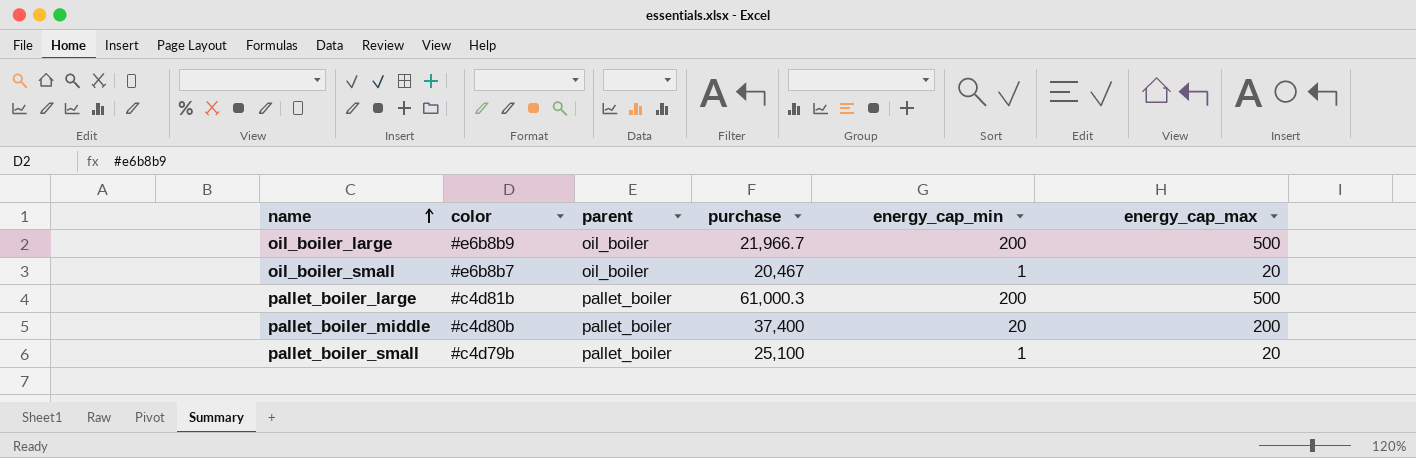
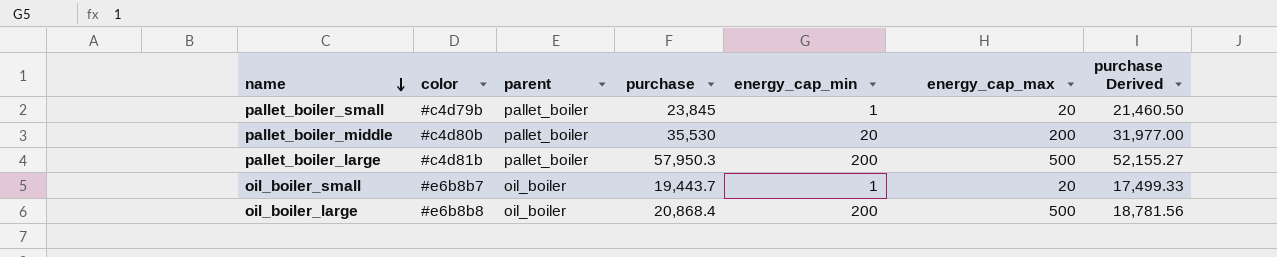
row order: name ascending -> name descending
column purchase Derived | formula: none -> [purchase] * 0.9
pallet_boiler_small | purchase: 25,100 -> 23,845
pallet_boiler_middle | purchase: 37,400 -> 35,530
pallet_boiler_large | purchase: 61,000.3 -> 57,950.3
oil_boiler_small | purchase: 20,467 -> 19,443.7
oil_boiler_large | color: #e6b8b9 -> #e6b8b8
oil_boiler_large | purchase: 21,966.7 -> 20,868.4

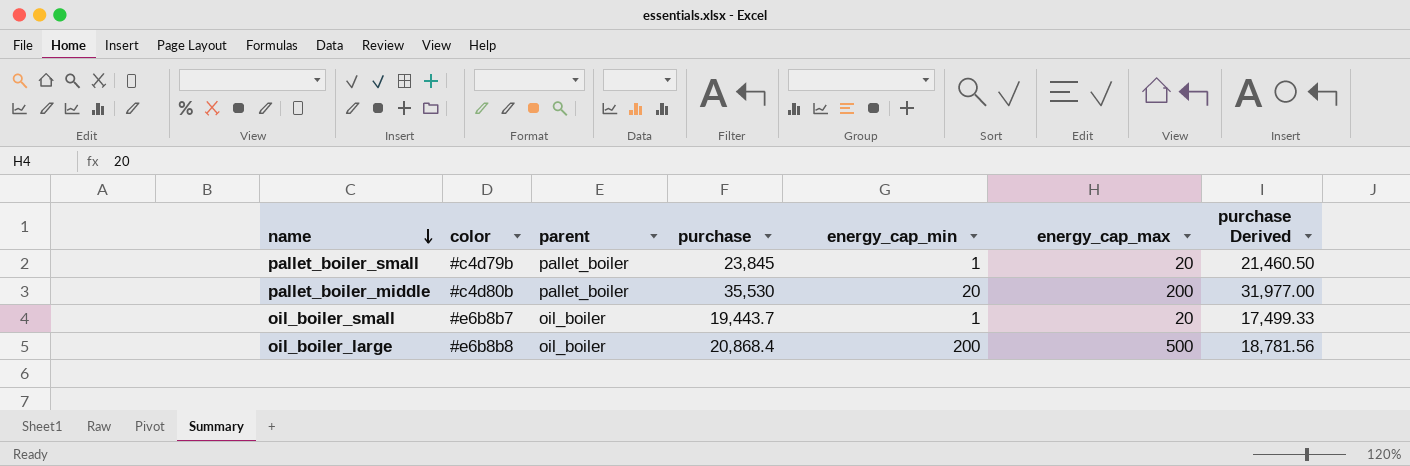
row pallet_boiler_large: #c4d81b | pallet_boiler | 57,950.3 | 200 | 500 | 52,155.27 -> none

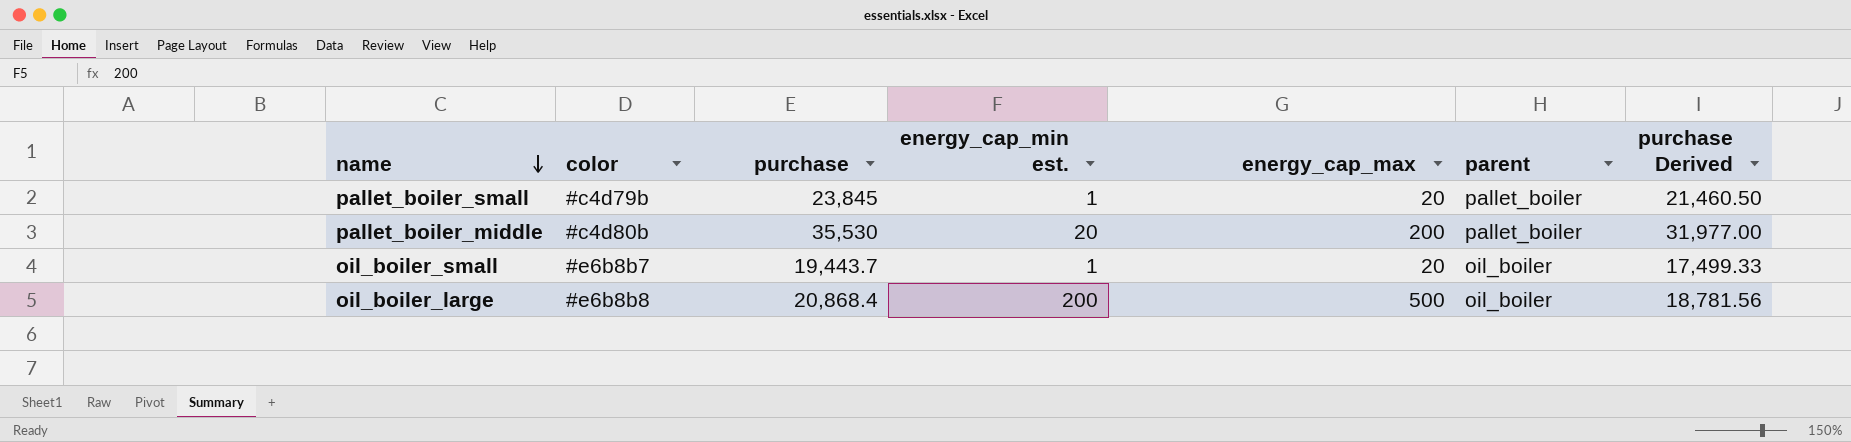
column name: energy_cap_min -> energy_cap_min est.
column parent | position: 3 -> 6

